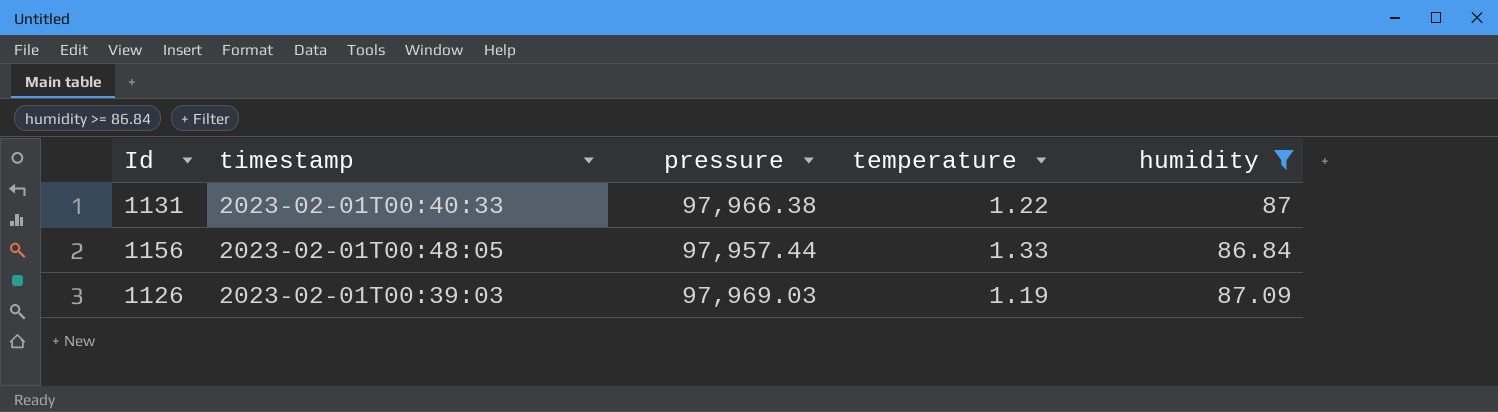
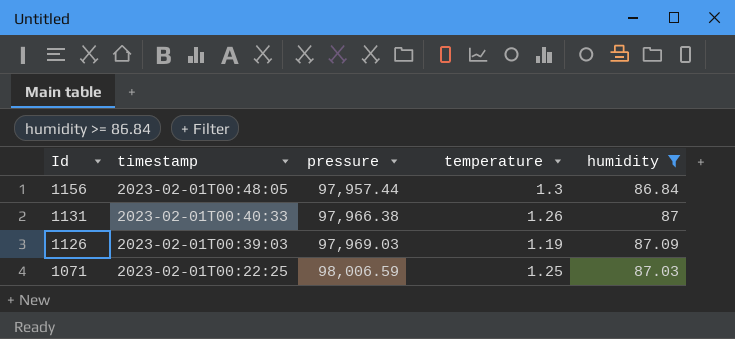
row order: none -> Id descending
1156 | temperature: 1.33 -> 1.3
1131 | temperature: 1.22 -> 1.26
row 1071: none -> 2023-02-01T00:22:25 | 98,006.59 | 1.25 | 87.03

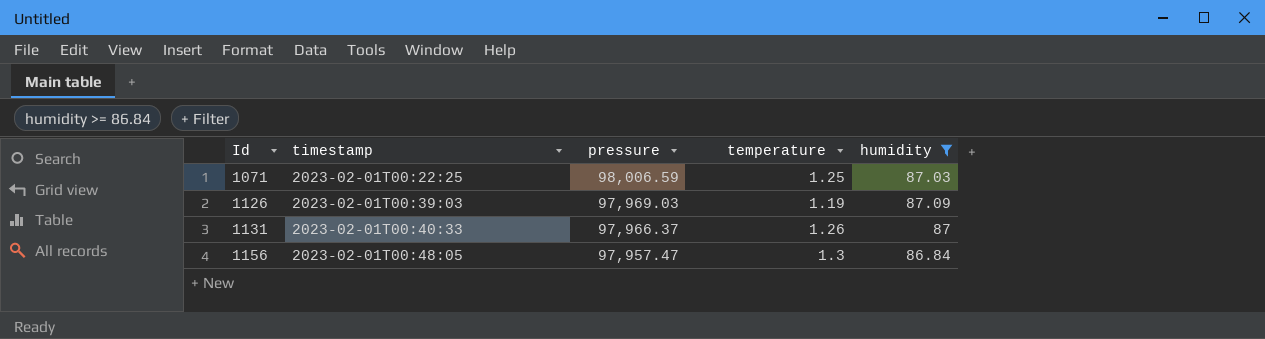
row order: Id descending -> Id ascending
1131 | pressure: 97,966.38 -> 97,966.37
1156 | pressure: 97,957.44 -> 97,957.47

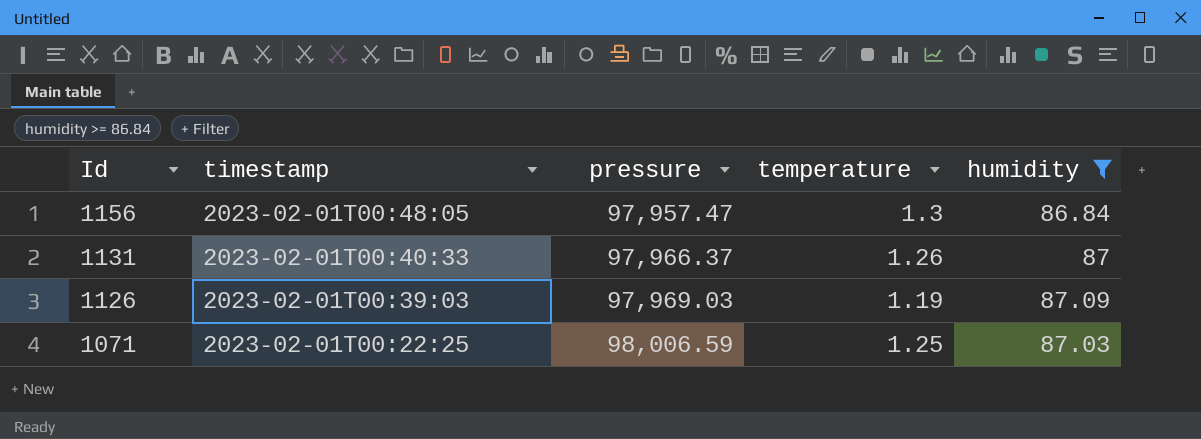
row order: Id ascending -> Id descending

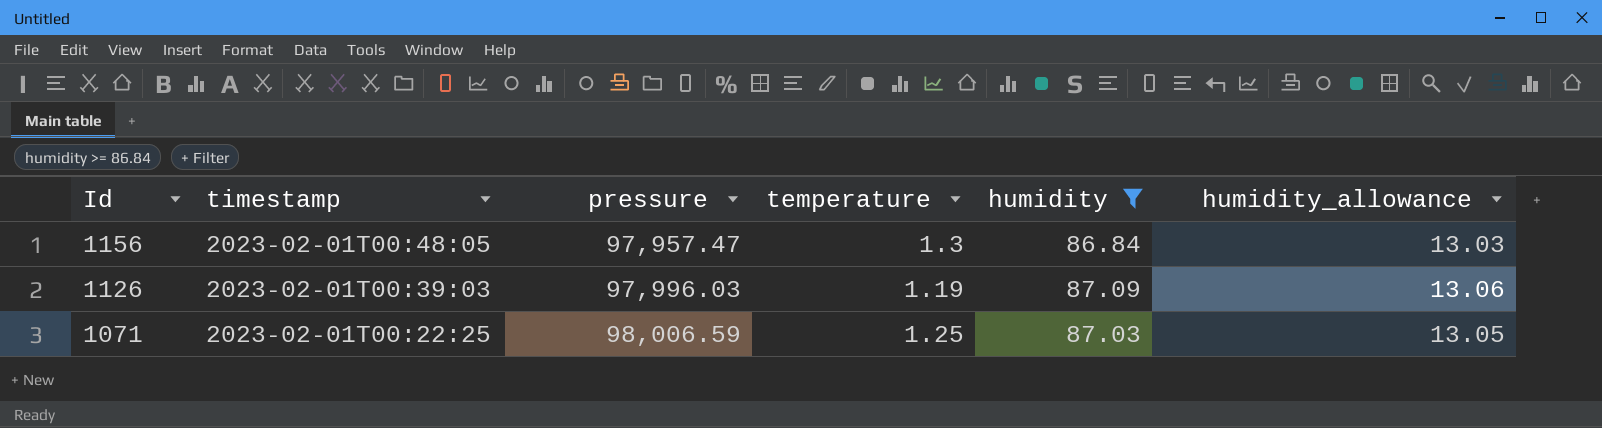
column humidity_allowance | formula: none -> [humidity] * 0.15
row 1131: 2023-02-01T00:40:33 | 97,966.37 | 1.26 | 87 -> none
1126 | pressure: 97,969.03 -> 97,996.03

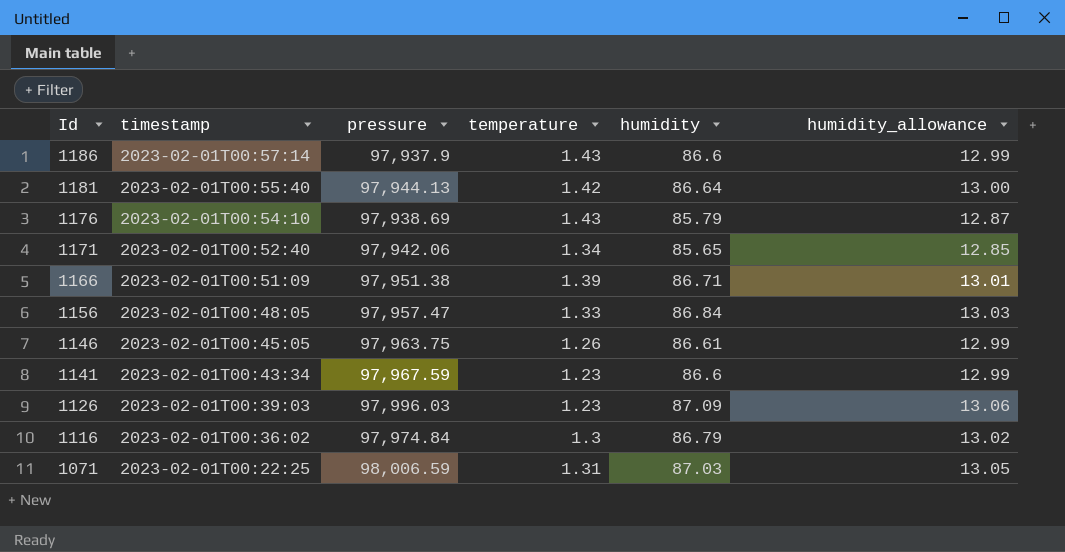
filter: humidity >= 86.84 -> none
1156 | temperature: 1.3 -> 1.33
1126 | temperature: 1.19 -> 1.23
1071 | temperature: 1.25 -> 1.31

